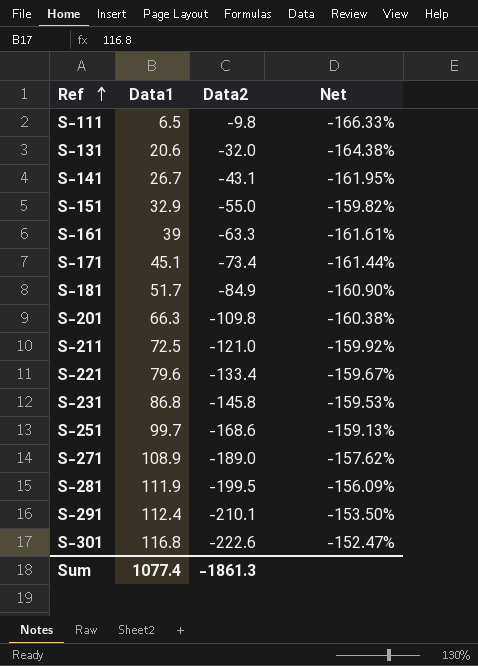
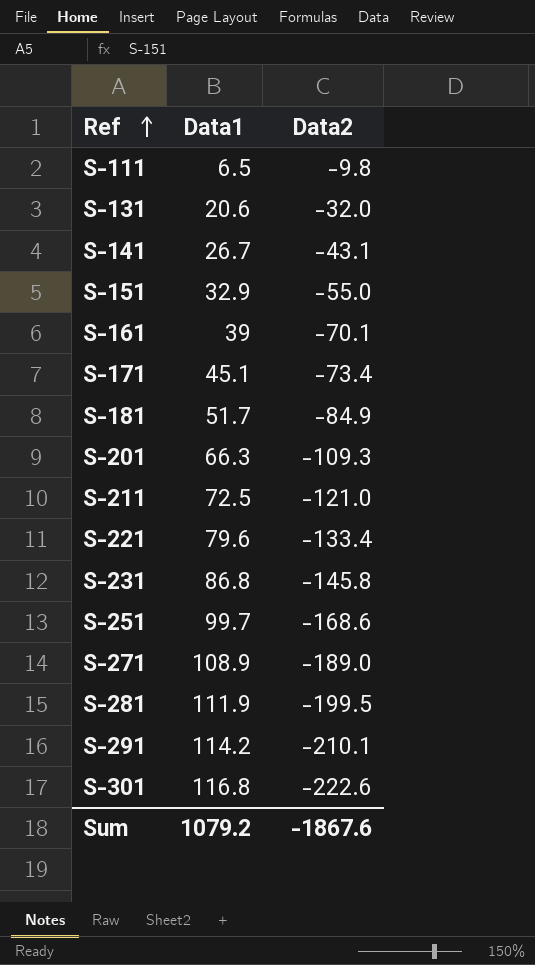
column Net | formula: ([Data1] - [Data2]) / [Data2] -> none
S-161 | Data2: -63.3 -> -70.1
S-201 | Data2: -109.8 -> -109.3
S-291 | Data1: 112.4 -> 114.2
Sum | Data1: 1077.4 -> 1079.2
Sum | Data2: -1861.3 -> -1867.6

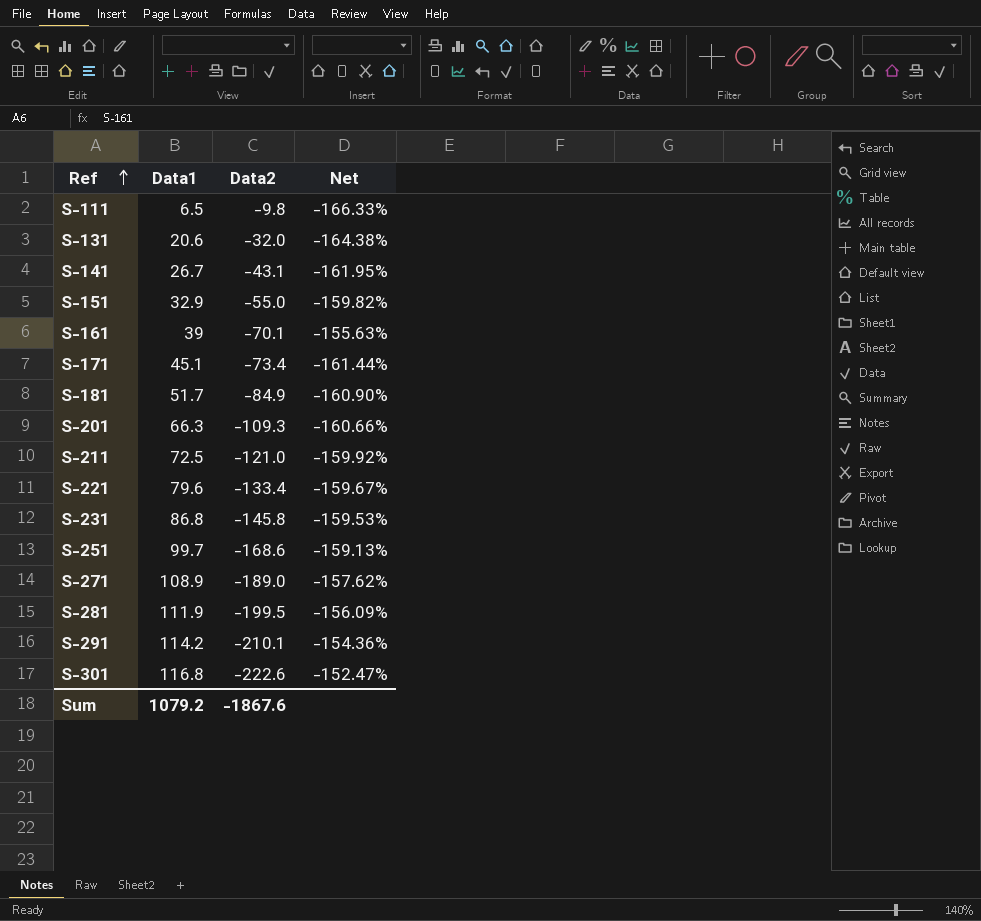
column Net | formula: none -> ([Data1] - [Data2]) / [Data2]

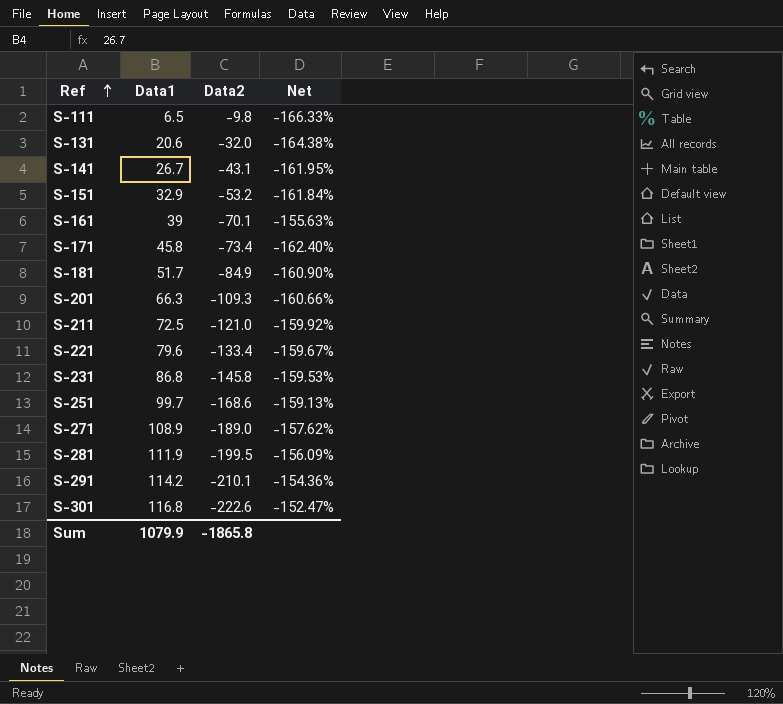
S-151 | Data2: -55.0 -> -53.2
S-151 | Net: -159.82% -> -161.84%
S-171 | Data1: 45.1 -> 45.8
S-171 | Net: -161.44% -> -162.40%
Sum | Data1: 1079.2 -> 1079.9
Sum | Data2: -1867.6 -> -1865.8

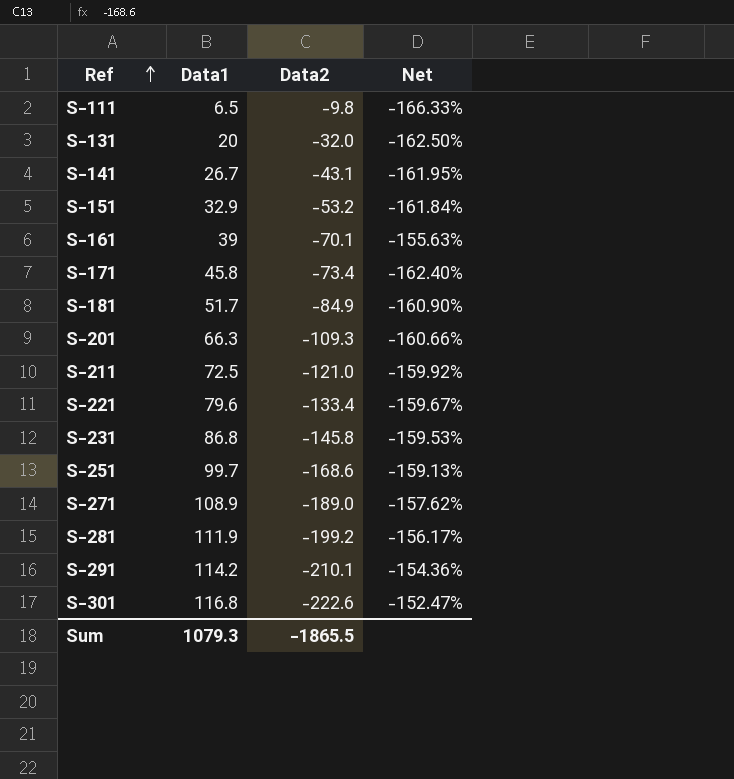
S-131 | Data1: 20.6 -> 20
S-131 | Net: -164.38% -> -162.50%
S-281 | Data2: -199.5 -> -199.2
S-281 | Net: -156.09% -> -156.17%
Sum | Data1: 1079.9 -> 1079.3
Sum | Data2: -1865.8 -> -1865.5

